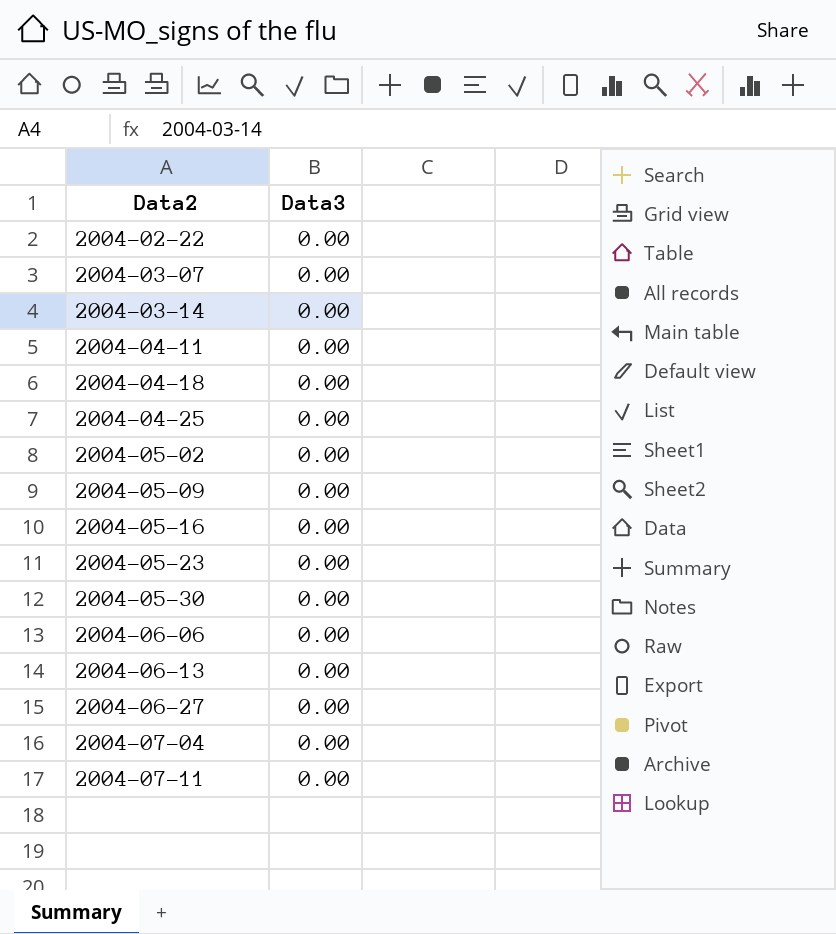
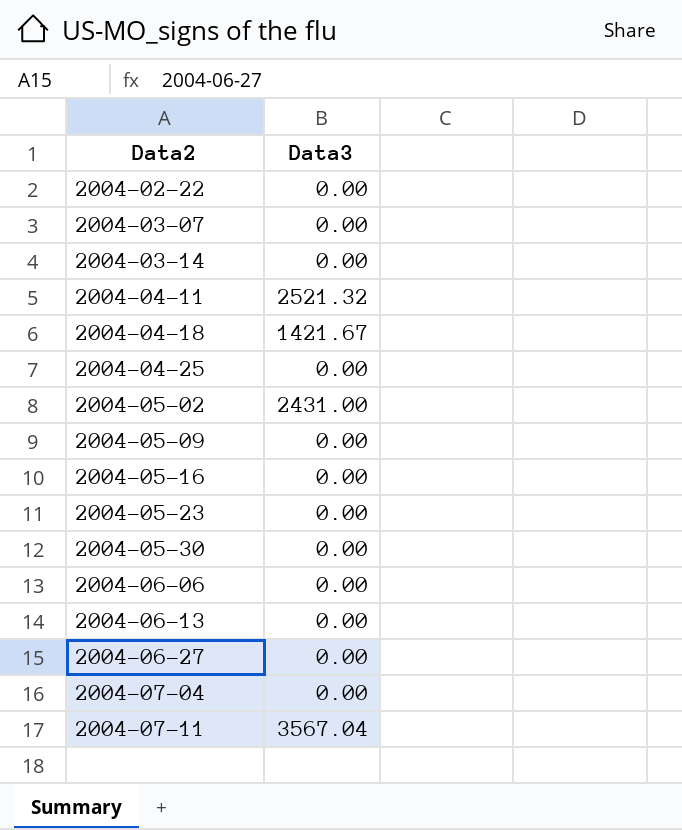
2004-04-11 | Data3: 0.00 -> 2521.32
2004-04-18 | Data3: 0.00 -> 1421.67
2004-05-02 | Data3: 0.00 -> 2431.00
2004-07-11 | Data3: 0.00 -> 3567.04

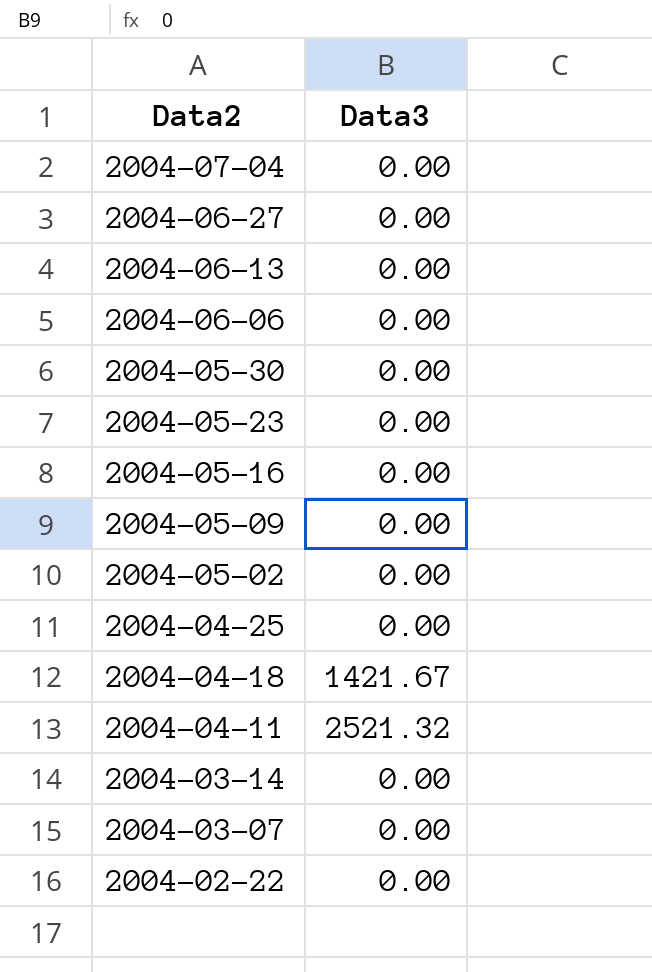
row order: Data2 ascending -> Data2 descending
row 2004-07-11: 3567.04 -> none
2004-05-02 | Data3: 2431.00 -> 0.00

